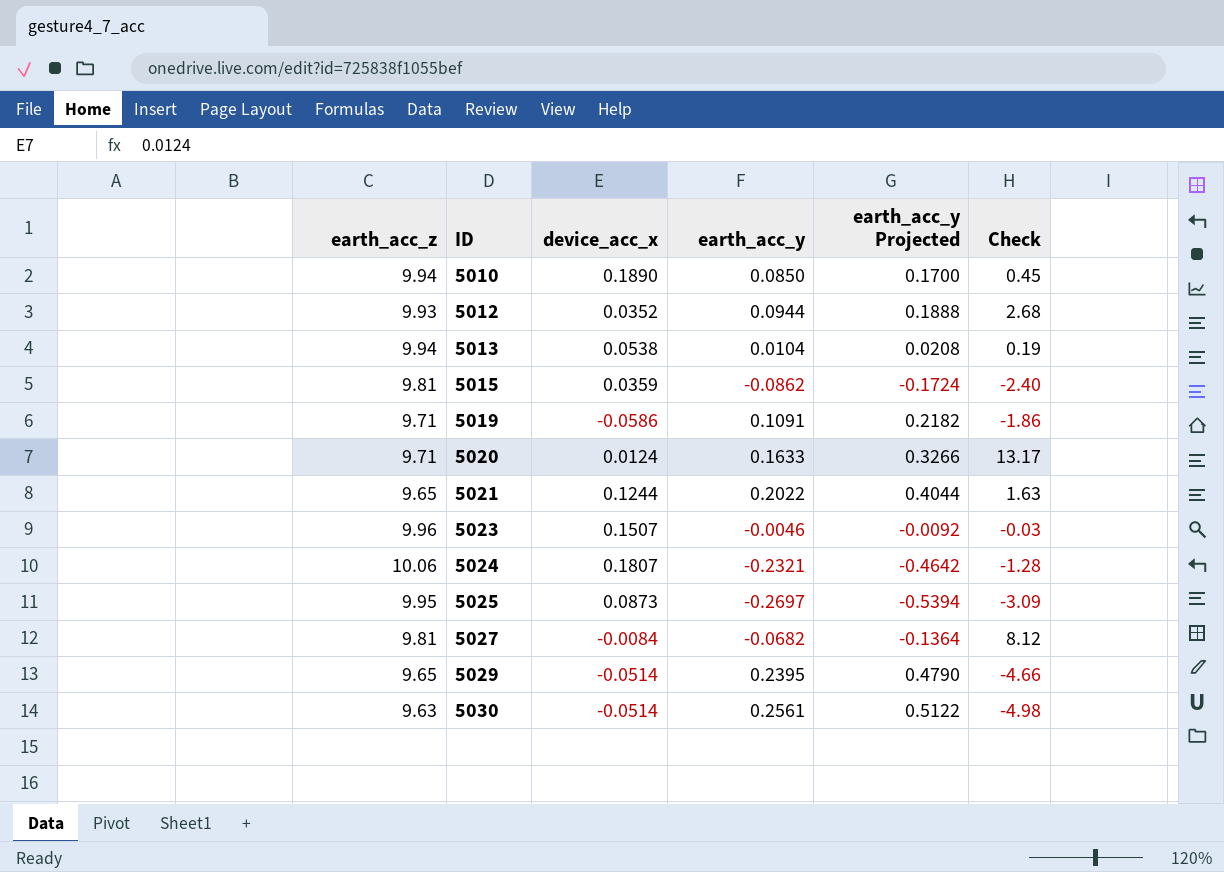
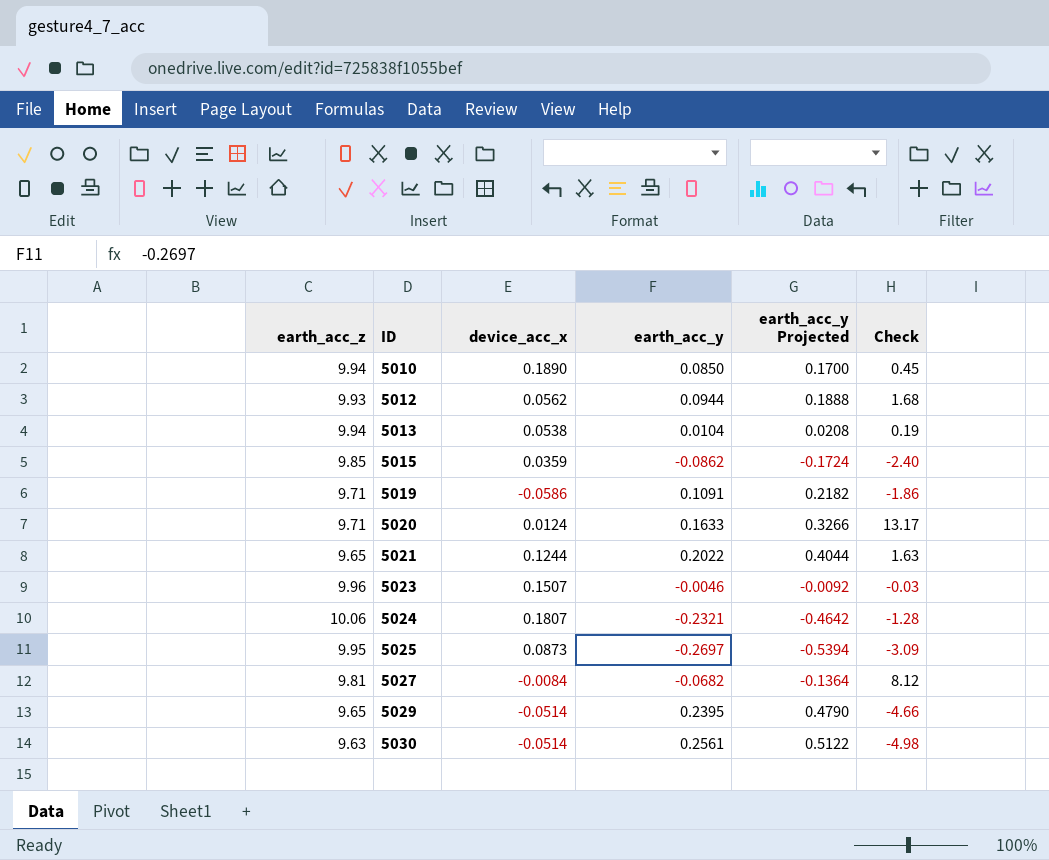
5012 | device_acc_x: 0.0352 -> 0.0562
5012 | Check: 2.68 -> 1.68
5015 | earth_acc_z: 9.81 -> 9.85

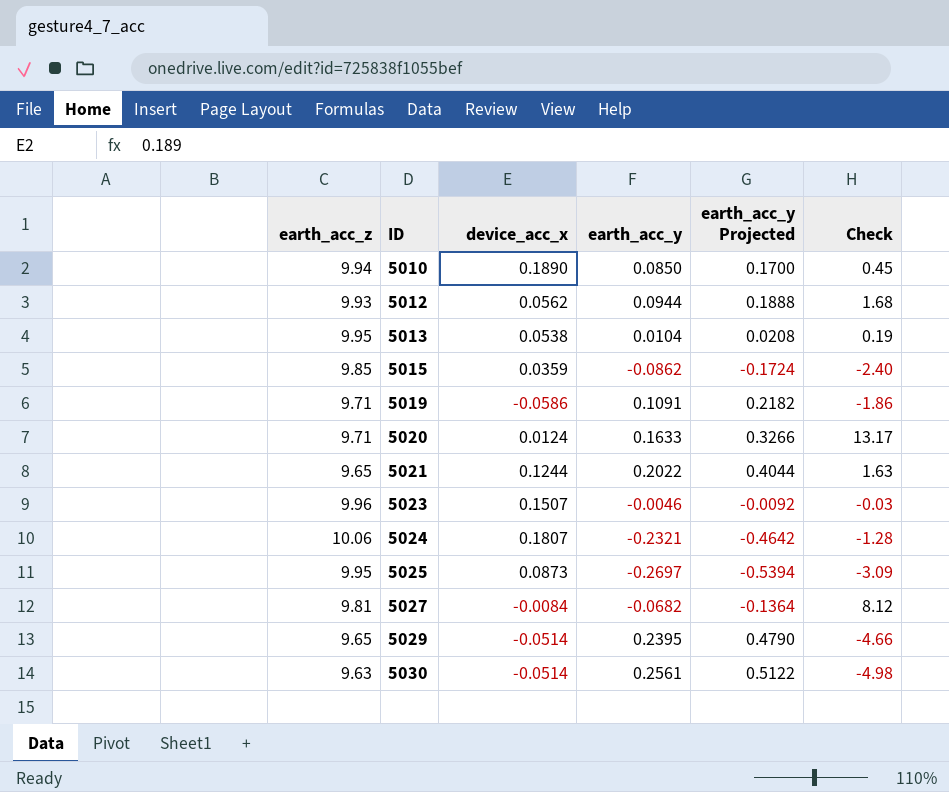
5013 | earth_acc_z: 9.94 -> 9.95

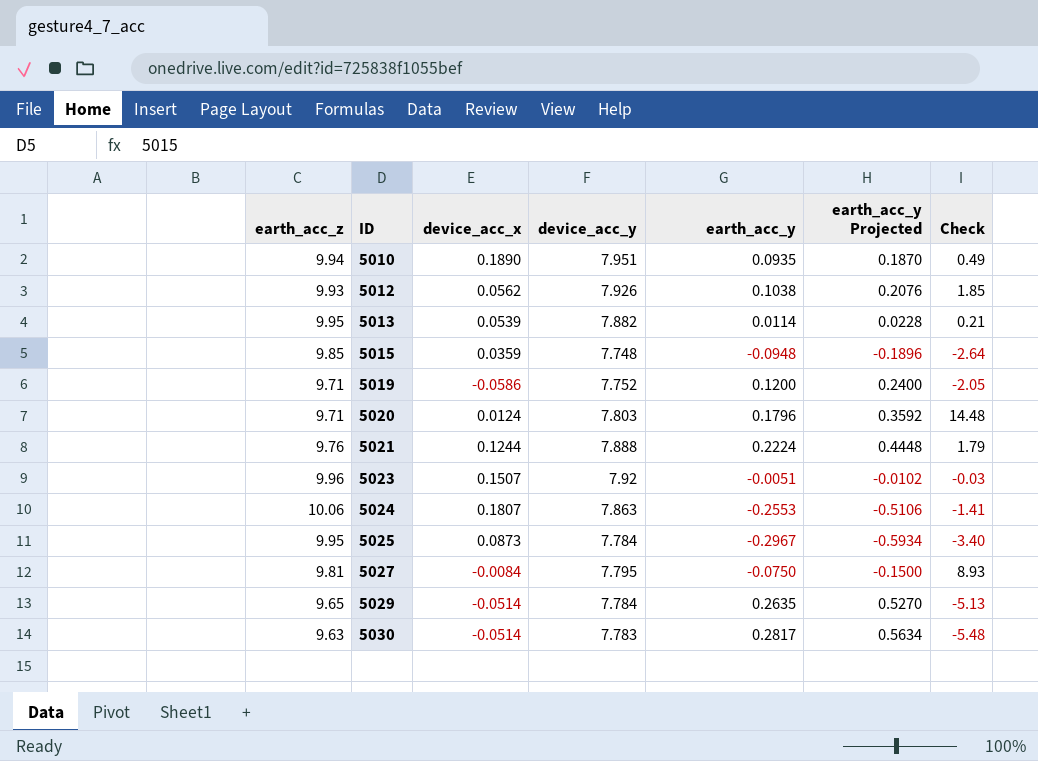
column device_acc_y | position: none -> 4
5010 | earth_acc_y: 0.0850 -> 0.0935
5010 | earth_acc_y Projected: 0.1700 -> 0.1870
5010 | Check: 0.45 -> 0.49
5012 | earth_acc_y: 0.0944 -> 0.1038
5012 | earth_acc_y Projected: 0.1888 -> 0.2076
5012 | Check: 1.68 -> 1.85
5013 | device_acc_x: 0.0538 -> 0.0539
5013 | earth_acc_y: 0.0104 -> 0.0114
5013 | earth_acc_y Projected: 0.0208 -> 0.0228
5013 | Check: 0.19 -> 0.21
5015 | earth_acc_y: -0.0862 -> -0.0948
5015 | earth_acc_y Projected: -0.1724 -> -0.1896
5015 | Check: -2.40 -> -2.64
5019 | earth_acc_y: 0.1091 -> 0.1200
5019 | earth_acc_y Projected: 0.2182 -> 0.2400
5019 | Check: -1.86 -> -2.05
5020 | earth_acc_y: 0.1633 -> 0.1796
5020 | earth_acc_y Projected: 0.3266 -> 0.3592
5020 | Check: 13.17 -> 14.48
5021 | earth_acc_z: 9.65 -> 9.76
5021 | earth_acc_y: 0.2022 -> 0.2224
5021 | earth_acc_y Projected: 0.4044 -> 0.4448
5021 | Check: 1.63 -> 1.79
5023 | earth_acc_y: -0.0046 -> -0.0051
5023 | earth_acc_y Projected: -0.0092 -> -0.0102
5024 | earth_acc_y: -0.2321 -> -0.2553
5024 | earth_acc_y Projected: -0.4642 -> -0.5106
5024 | Check: -1.28 -> -1.41
5025 | earth_acc_y: -0.2697 -> -0.2967
5025 | earth_acc_y Projected: -0.5394 -> -0.5934
5025 | Check: -3.09 -> -3.40
5027 | earth_acc_y: -0.0682 -> -0.0750
5027 | earth_acc_y Projected: -0.1364 -> -0.1500
5027 | Check: 8.12 -> 8.93
5029 | earth_acc_y: 0.2395 -> 0.2635
5029 | earth_acc_y Projected: 0.4790 -> 0.5270
5029 | Check: -4.66 -> -5.13
5030 | earth_acc_y: 0.2561 -> 0.2817
5030 | earth_acc_y Projected: 0.5122 -> 0.5634
5030 | Check: -4.98 -> -5.48

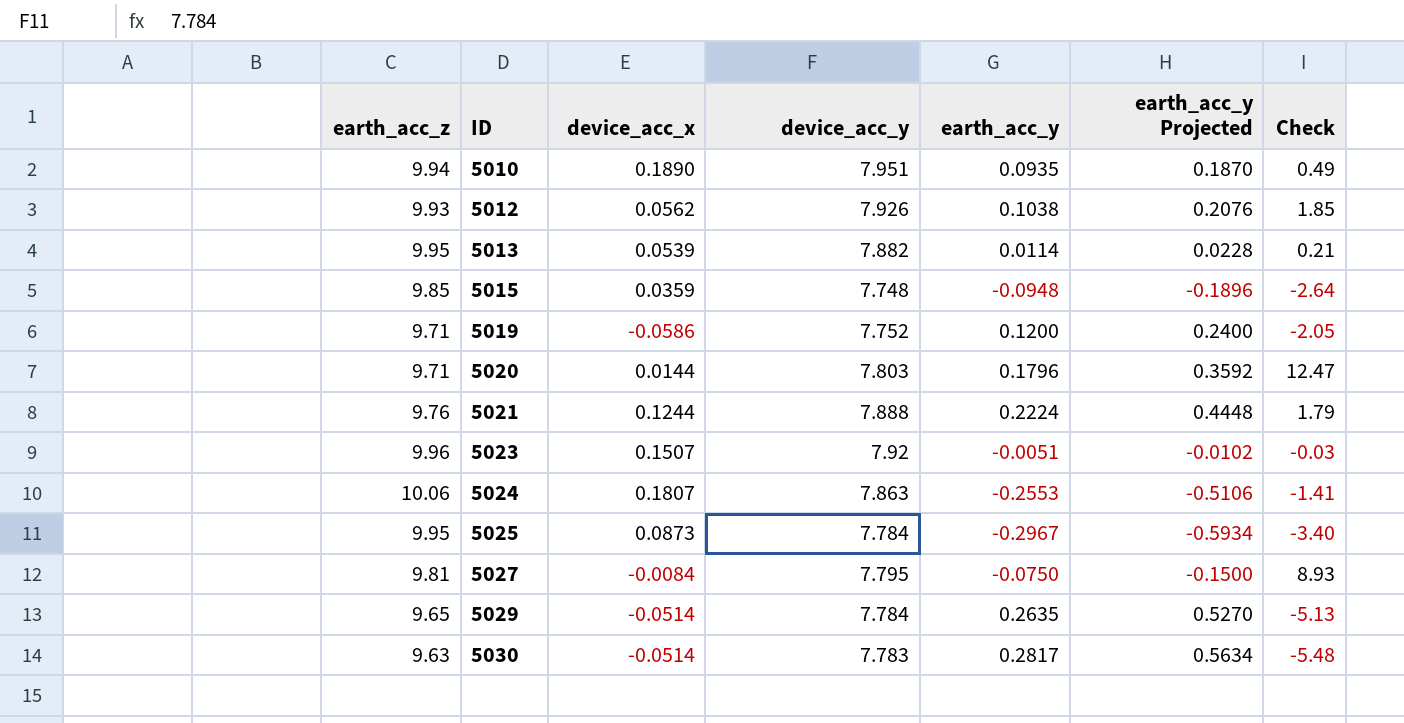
5020 | device_acc_x: 0.0124 -> 0.0144
5020 | Check: 14.48 -> 12.47

